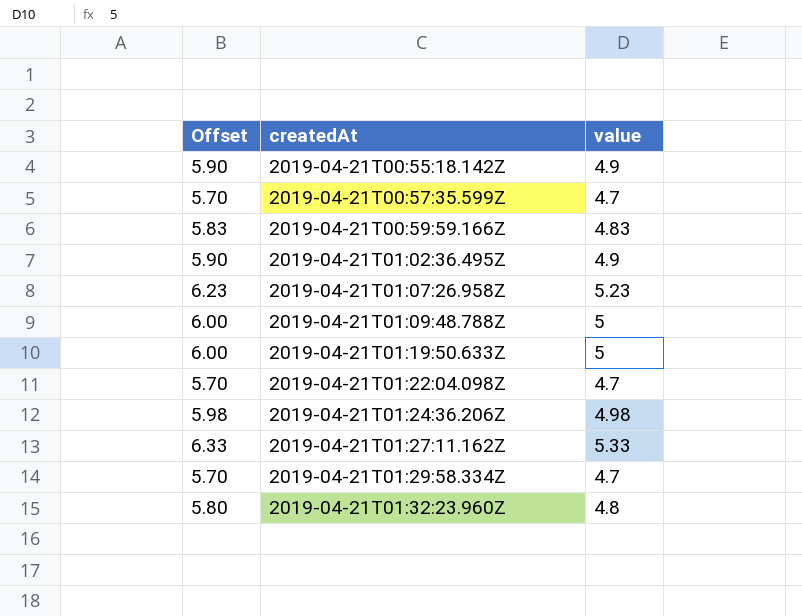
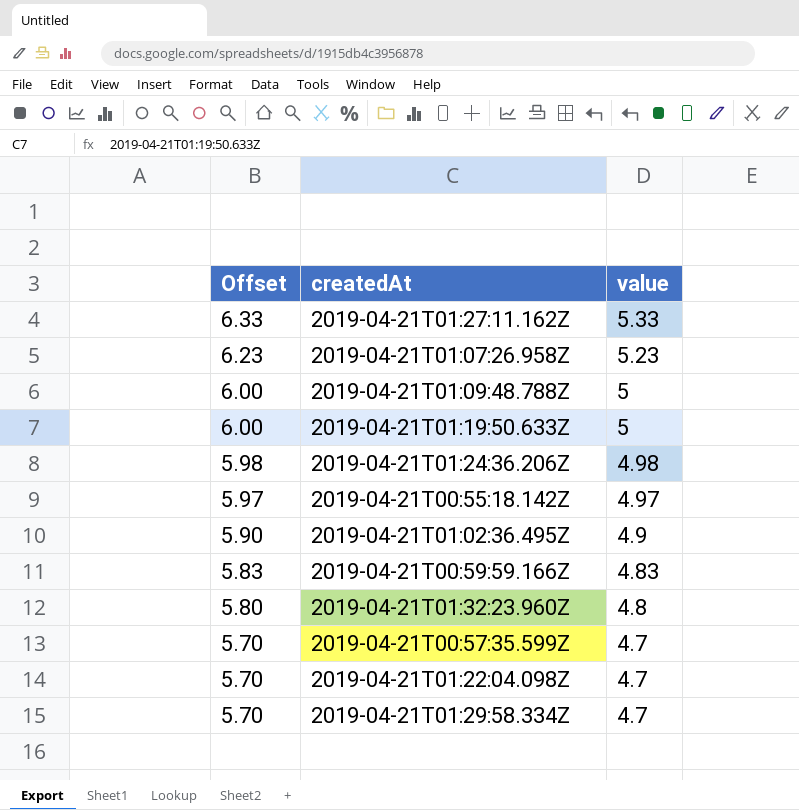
row order: createdAt ascending -> Offset descending
2019-04-21T00:55:18.142Z | Offset: 5.90 -> 5.97
2019-04-21T00:55:18.142Z | value: 4.9 -> 4.97

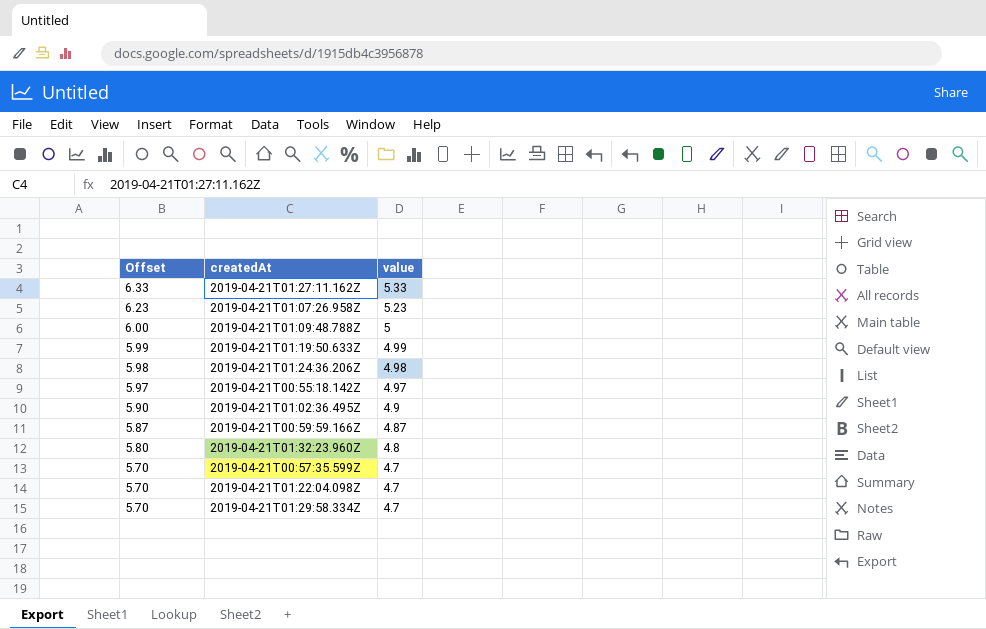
2019-04-21T01:19:50.633Z | Offset: 6.00 -> 5.99
2019-04-21T01:19:50.633Z | value: 5 -> 4.99
2019-04-21T00:59:59.166Z | Offset: 5.83 -> 5.87
2019-04-21T00:59:59.166Z | value: 4.83 -> 4.87

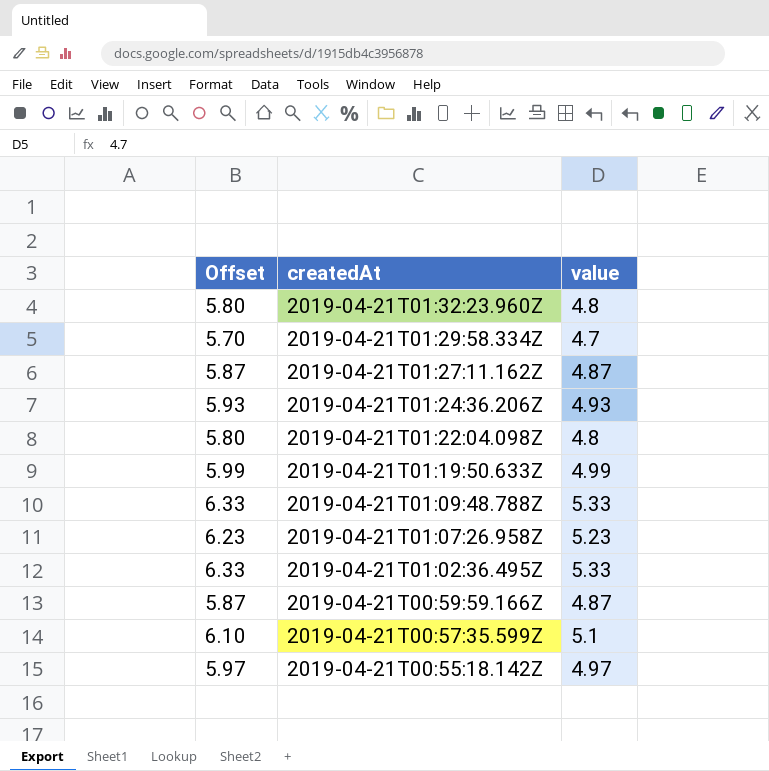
row order: Offset descending -> createdAt descending
2019-04-21T01:27:11.162Z | Offset: 6.33 -> 5.87
2019-04-21T01:27:11.162Z | value: 5.33 -> 4.87
2019-04-21T01:24:36.206Z | Offset: 5.98 -> 5.93
2019-04-21T01:24:36.206Z | value: 4.98 -> 4.93
2019-04-21T01:22:04.098Z | Offset: 5.70 -> 5.80
2019-04-21T01:22:04.098Z | value: 4.7 -> 4.8
2019-04-21T01:09:48.788Z | Offset: 6.00 -> 6.33
2019-04-21T01:09:48.788Z | value: 5 -> 5.33
2019-04-21T01:02:36.495Z | Offset: 5.90 -> 6.33
2019-04-21T01:02:36.495Z | value: 4.9 -> 5.33
2019-04-21T00:57:35.599Z | Offset: 5.70 -> 6.10
2019-04-21T00:57:35.599Z | value: 4.7 -> 5.1

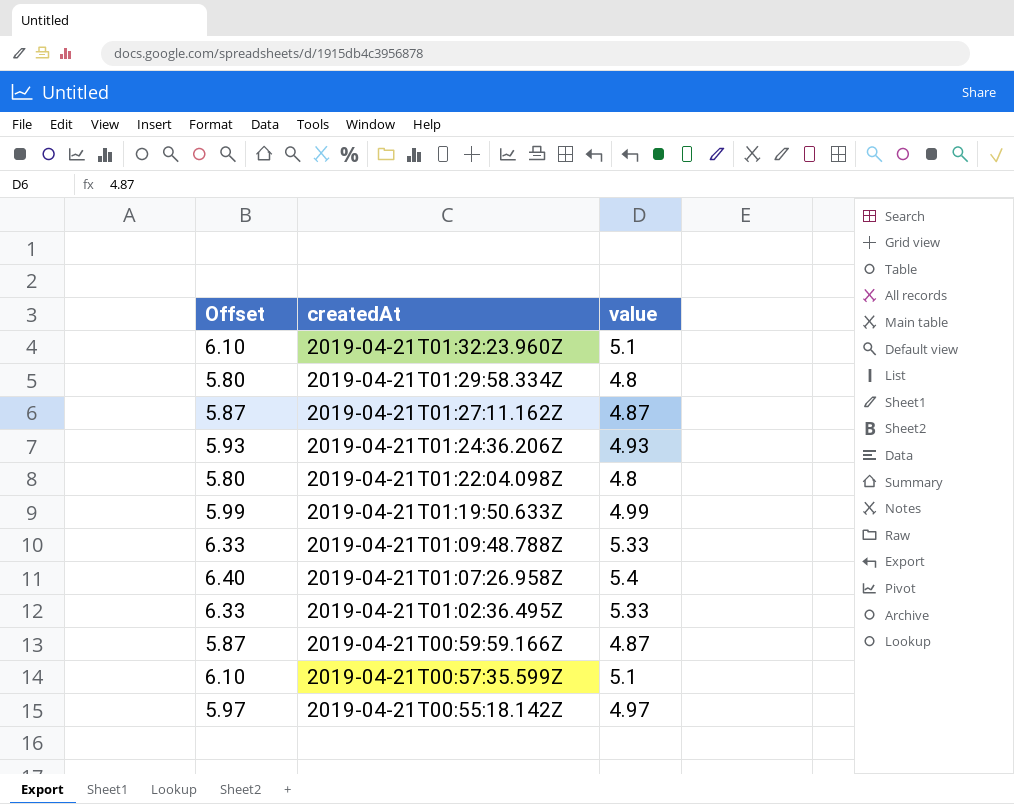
2019-04-21T01:32:23.960Z | Offset: 5.80 -> 6.10
2019-04-21T01:32:23.960Z | value: 4.8 -> 5.1
2019-04-21T01:29:58.334Z | Offset: 5.70 -> 5.80
2019-04-21T01:29:58.334Z | value: 4.7 -> 4.8
2019-04-21T01:07:26.958Z | Offset: 6.23 -> 6.40
2019-04-21T01:07:26.958Z | value: 5.23 -> 5.4

